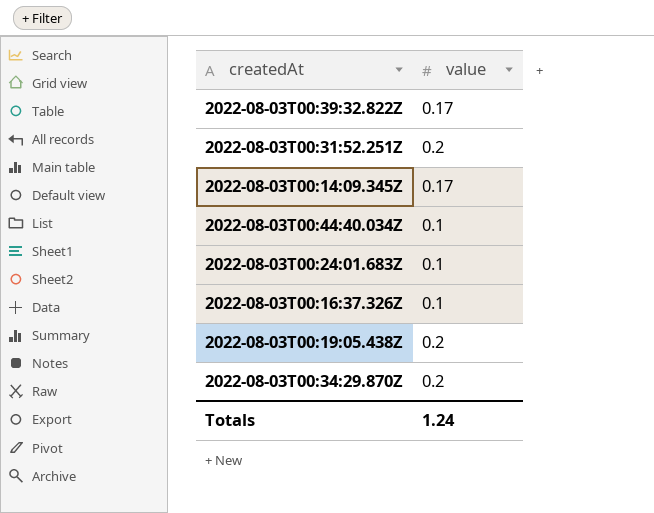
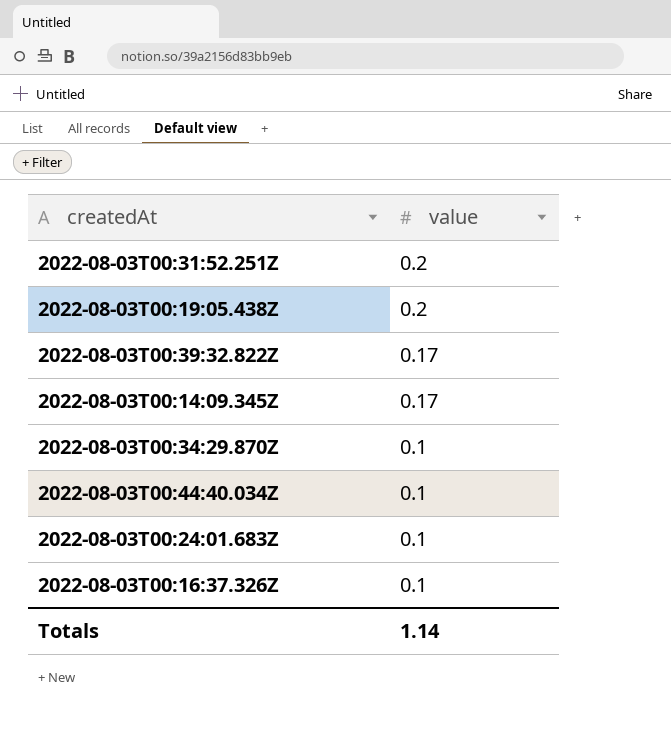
row order: none -> value descending
2022-08-03T00:34:29.870Z | value: 0.2 -> 0.1
Totals | value: 1.24 -> 1.14

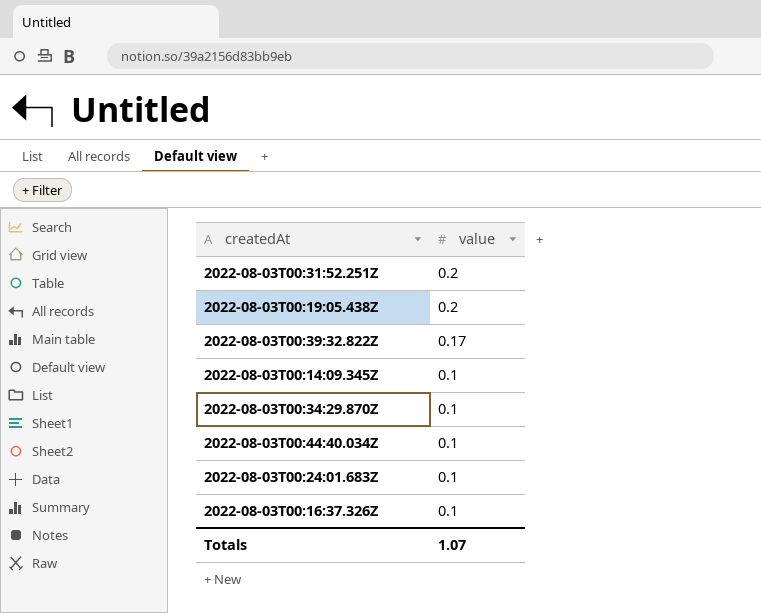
2022-08-03T00:14:09.345Z | value: 0.17 -> 0.1
Totals | value: 1.14 -> 1.07

